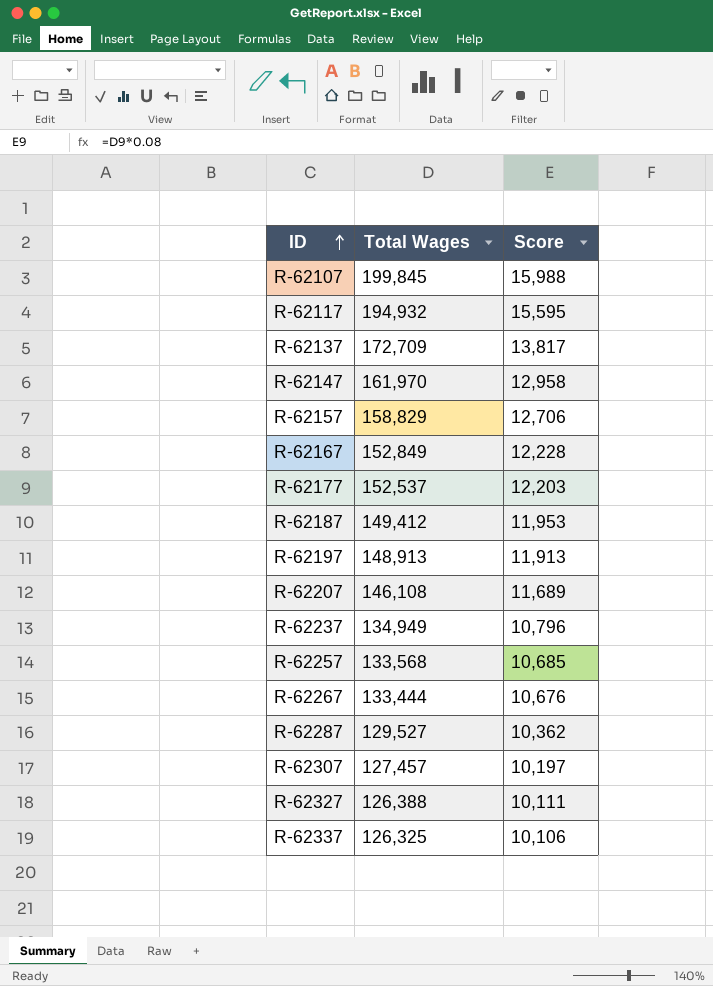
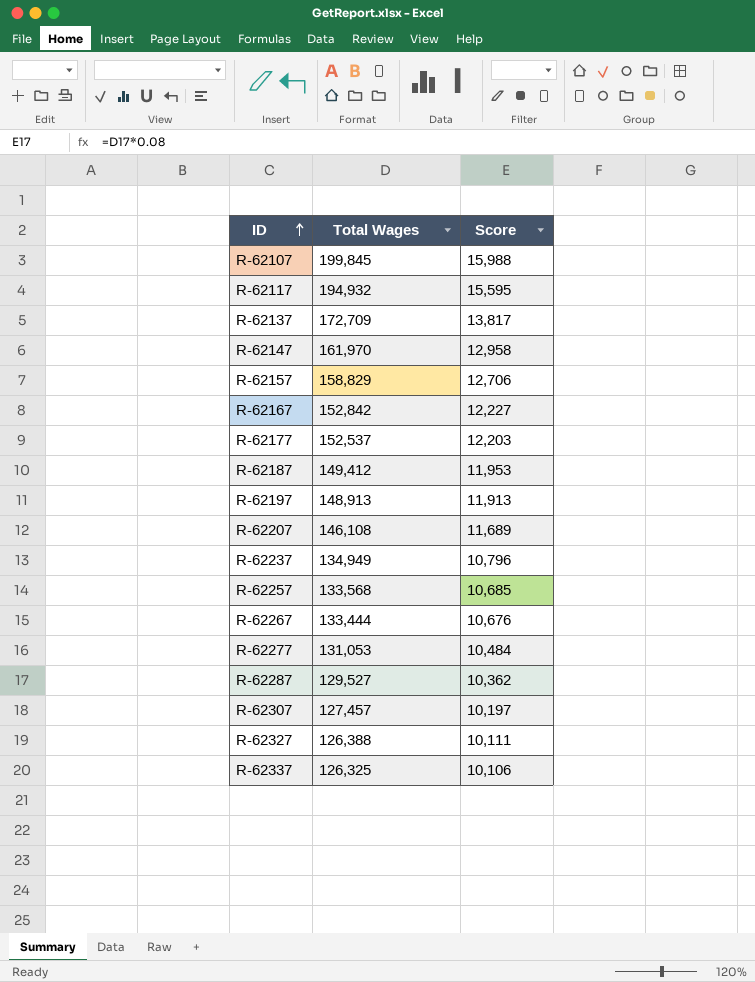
R-62167 | Total Wages: 152,849 -> 152,842
R-62167 | Score: 12,228 -> 12,227
row R-62277: none -> 131,053 | 10,484

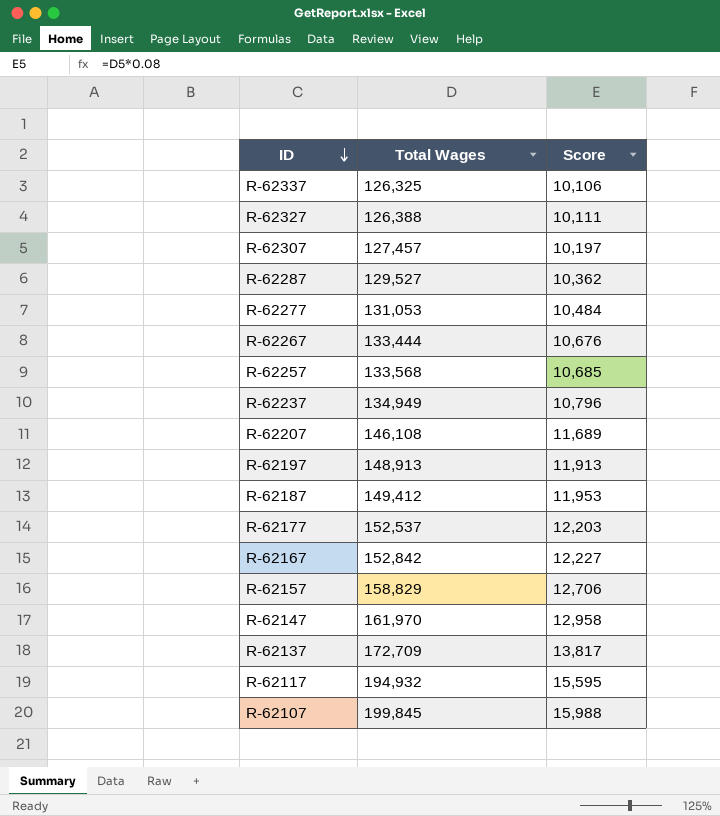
row order: ID ascending -> ID descending

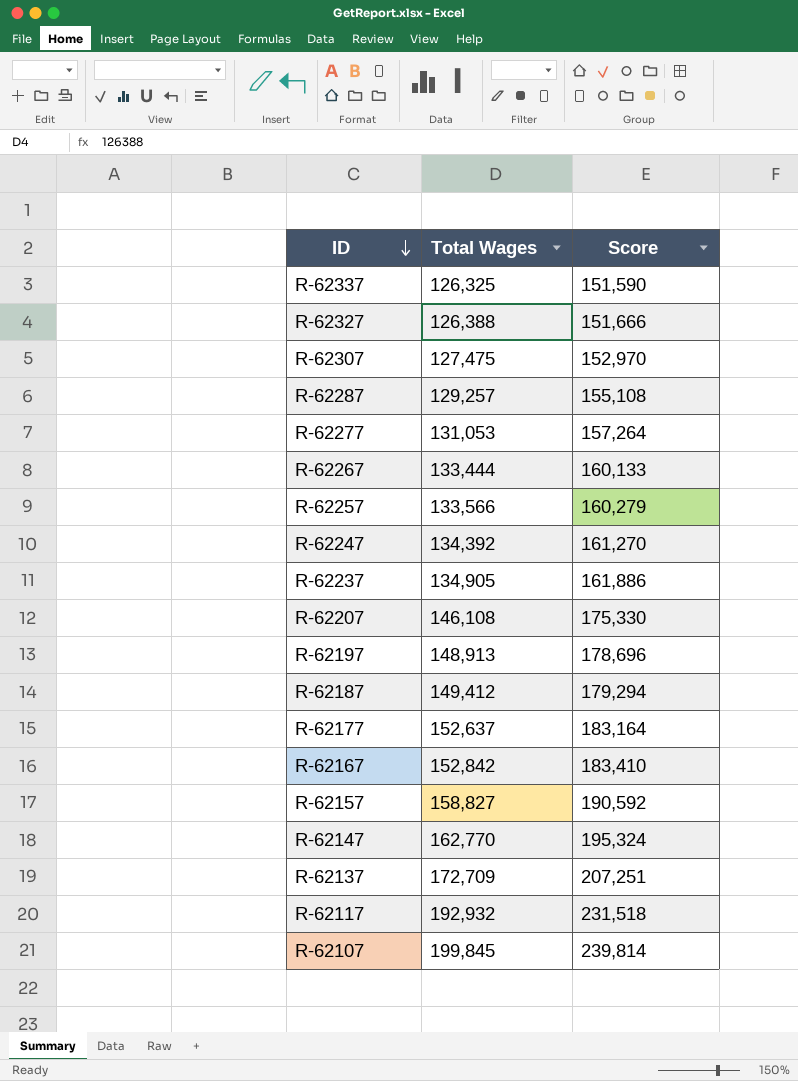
column Score | formula: [Total Wages] * 0.08 -> [Total Wages] * 1.2
R-62307 | Total Wages: 127,457 -> 127,475
R-62287 | Total Wages: 129,527 -> 129,257
R-62257 | Total Wages: 133,568 -> 133,566
row R-62247: none -> 134,392 | 161,270
R-62237 | Total Wages: 134,949 -> 134,905
R-62177 | Total Wages: 152,537 -> 152,637
R-62157 | Total Wages: 158,829 -> 158,827
R-62147 | Total Wages: 161,970 -> 162,770
R-62117 | Total Wages: 194,932 -> 192,932

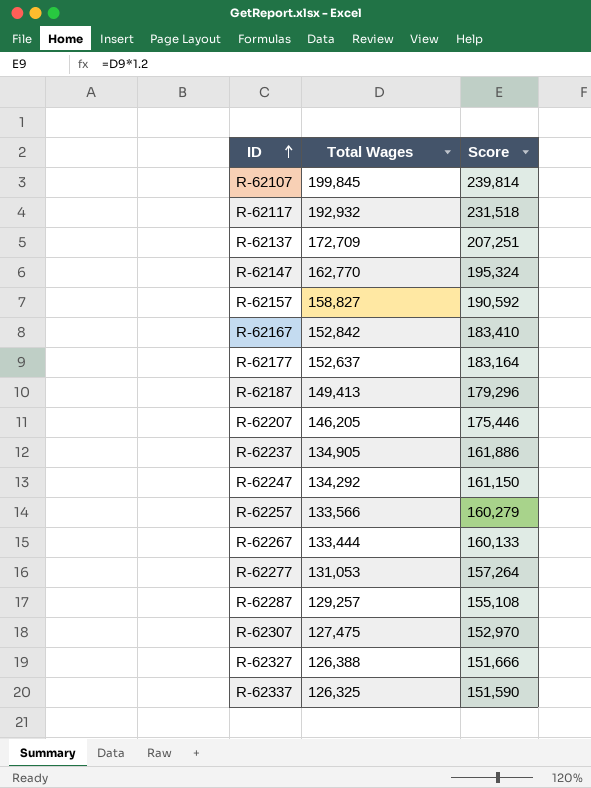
row order: ID descending -> ID ascending
row R-62197: 148,913 | 178,696 -> none
R-62187 | Total Wages: 149,412 -> 149,413
R-62187 | Score: 179,294 -> 179,296
R-62207 | Total Wages: 146,108 -> 146,205
R-62207 | Score: 175,330 -> 175,446
R-62247 | Total Wages: 134,392 -> 134,292
R-62247 | Score: 161,270 -> 161,150

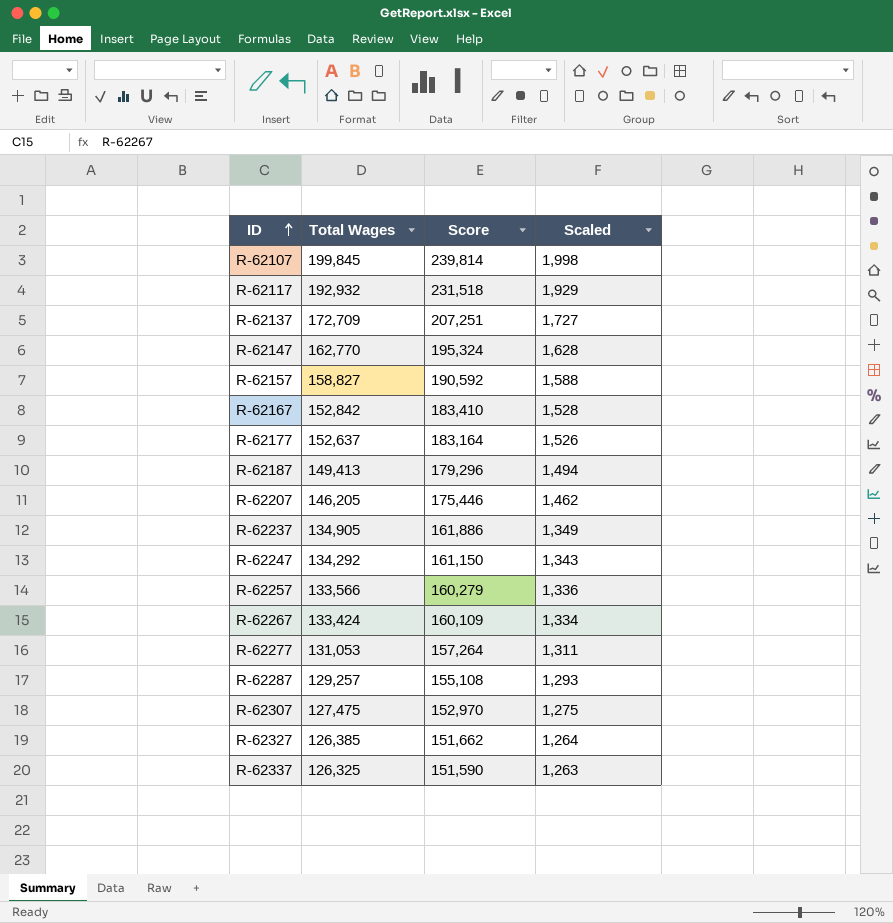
column Scaled | formula: none -> [Total Wages] * 0.01
R-62267 | Total Wages: 133,444 -> 133,424
R-62267 | Score: 160,133 -> 160,109
R-62327 | Total Wages: 126,388 -> 126,385
R-62327 | Score: 151,666 -> 151,662

